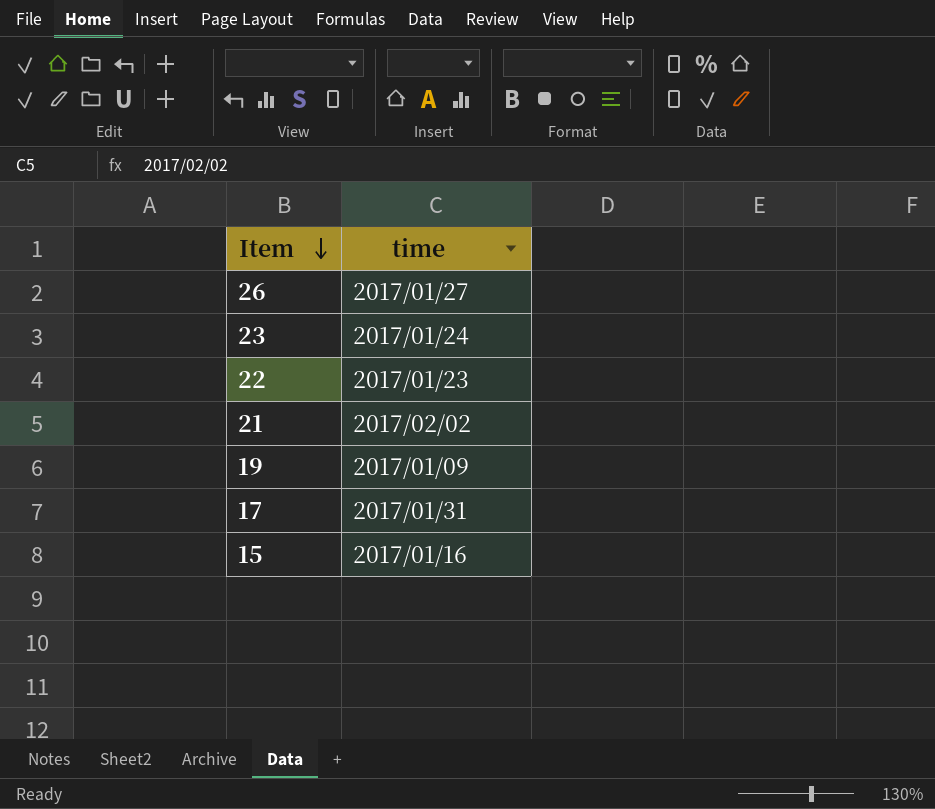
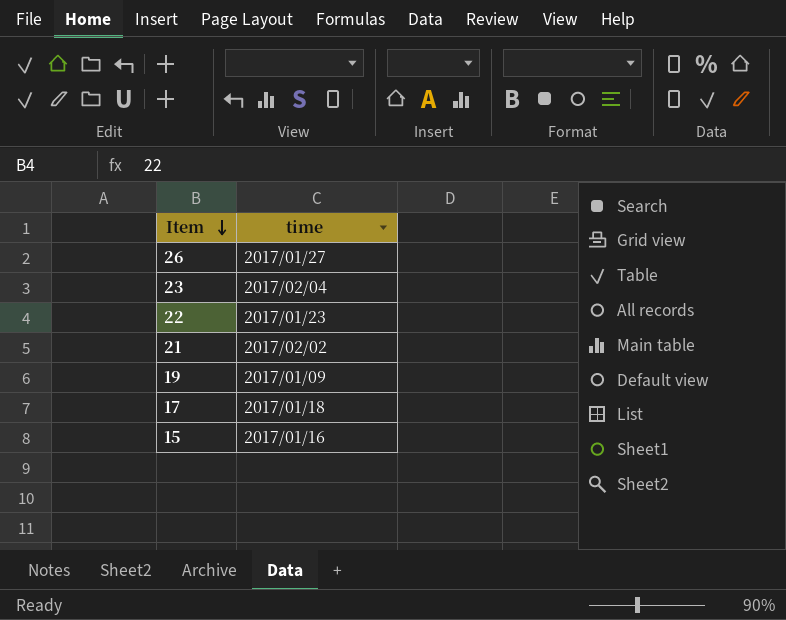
23 | time: 2017/01/24 -> 2017/02/04
17 | time: 2017/01/31 -> 2017/01/18

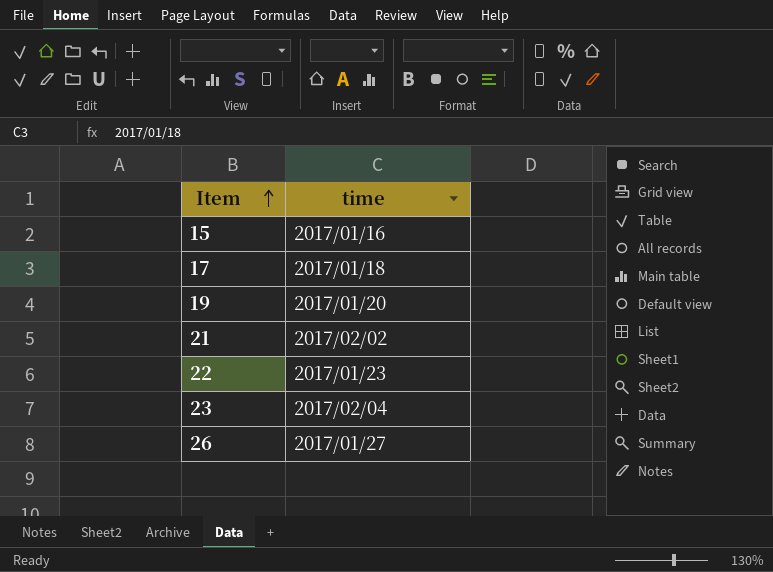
row order: Item descending -> Item ascending
19 | time: 2017/01/09 -> 2017/01/20

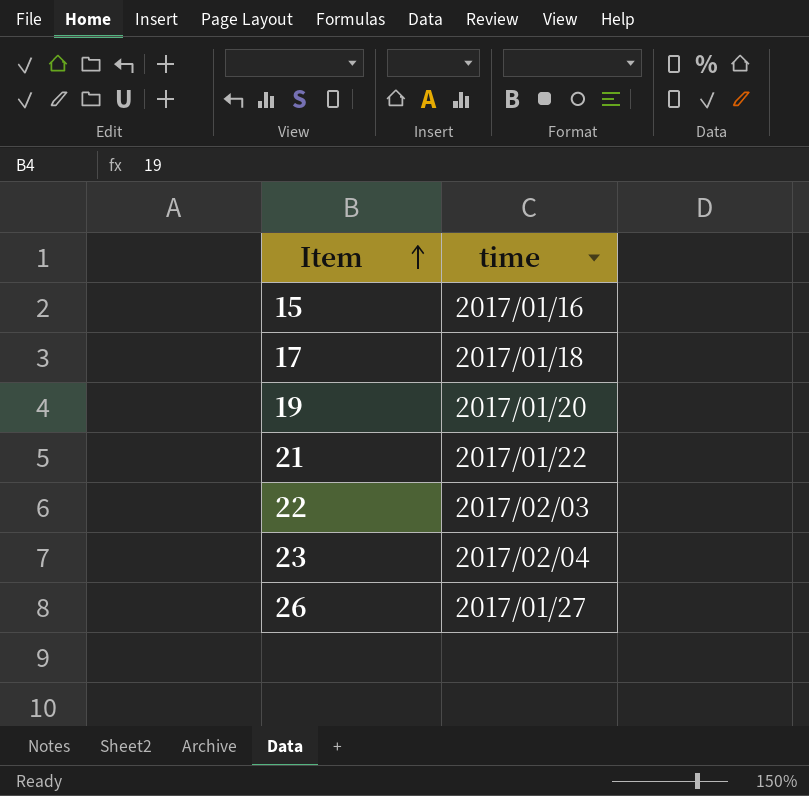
21 | time: 2017/02/02 -> 2017/01/22
22 | time: 2017/01/23 -> 2017/02/03

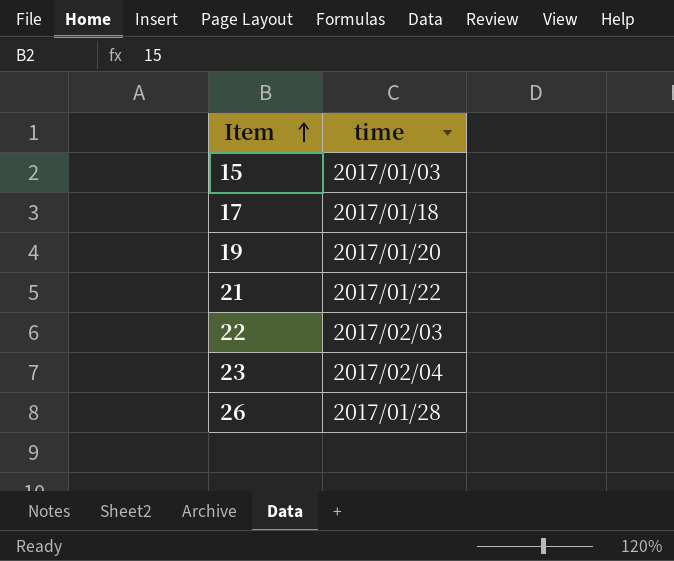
15 | time: 2017/01/16 -> 2017/01/03
26 | time: 2017/01/27 -> 2017/01/28

